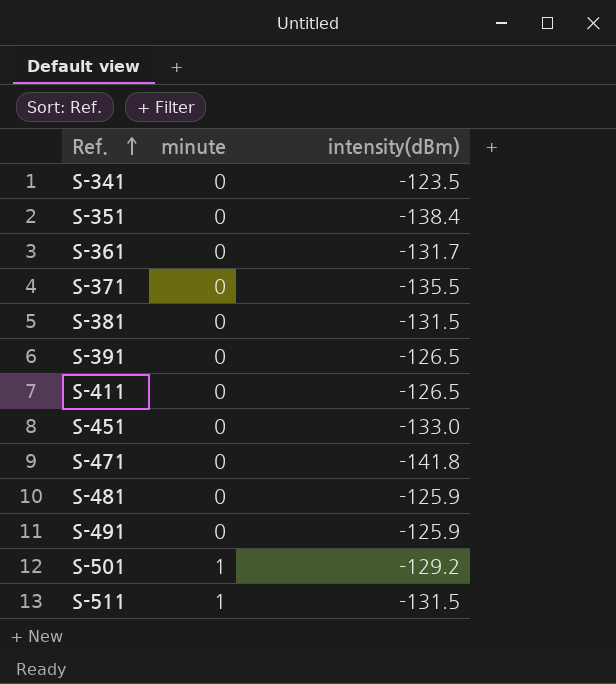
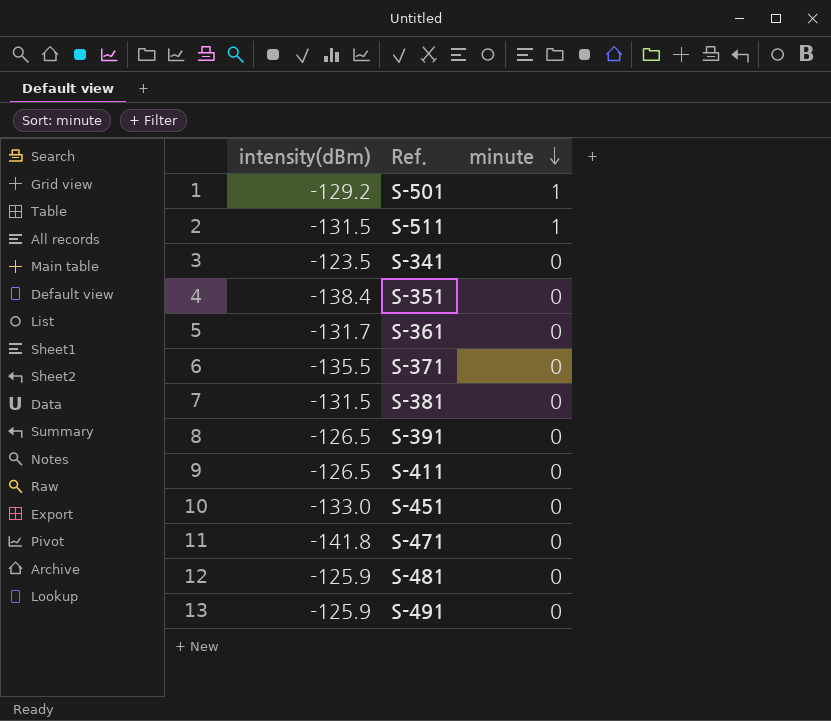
row order: Ref. ascending -> minute descending
column intensity(dBm) | position: 3 -> 1

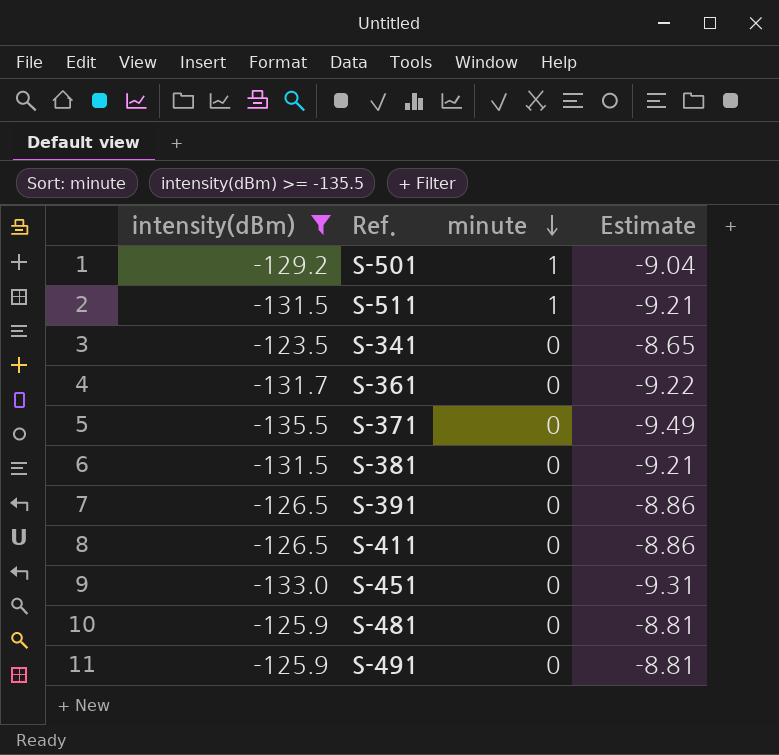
filter: none -> intensity(dBm) >= -135.5
column Estimate | formula: none -> [intensity(dBm)] * 0.07

